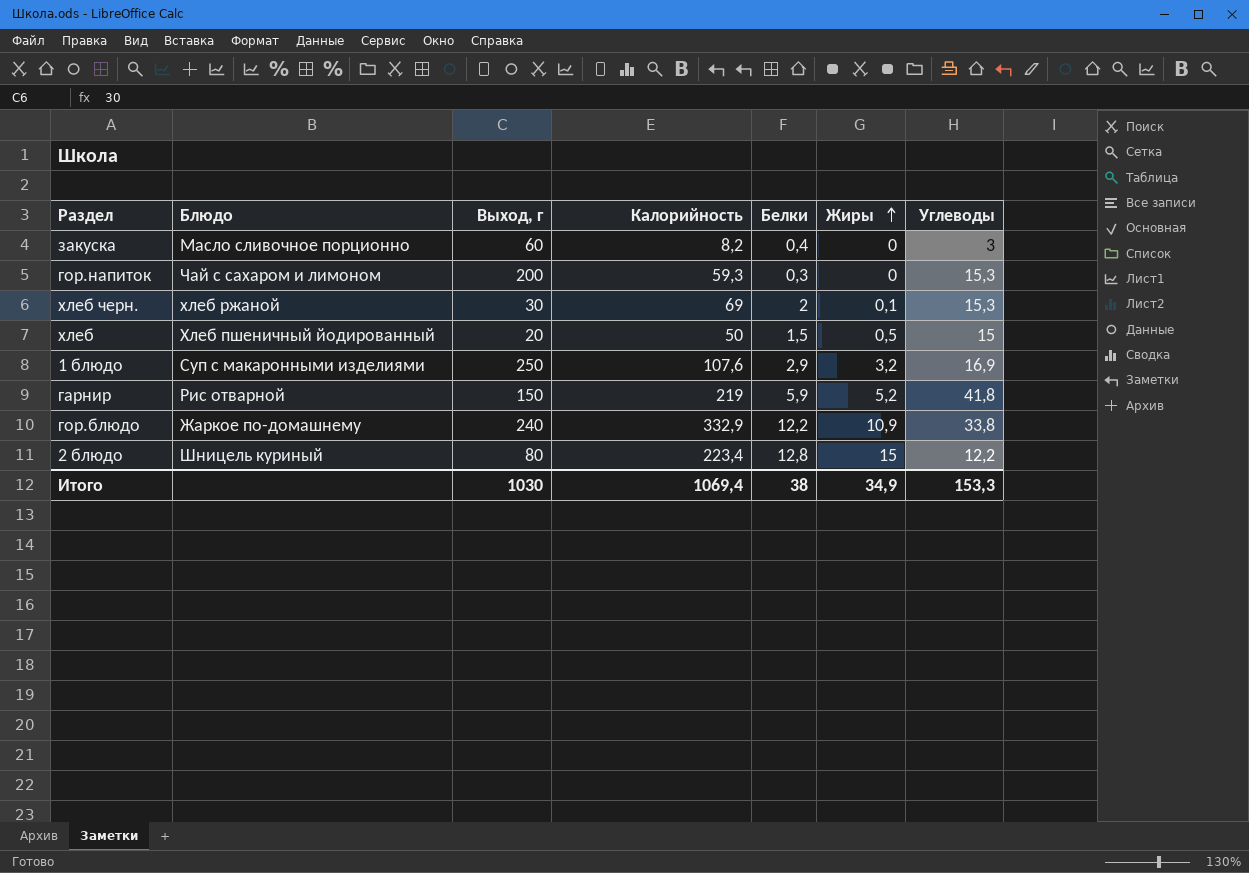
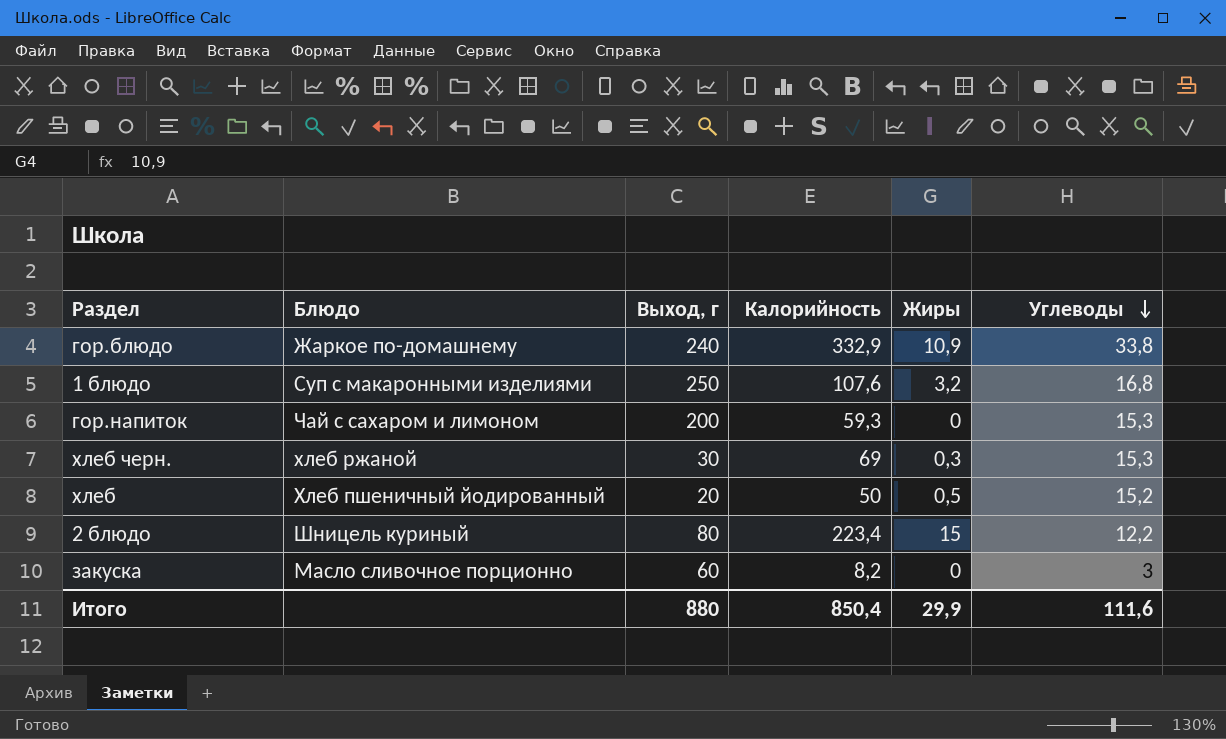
row order: Жиры ascending -> Углеводы descending
column Белки | position: 5 -> none
row гарнир: Рис отварной | 150 | 219 | 5,9 | 5,2 | 41,8 -> none
1 блюдо | Углеводы: 16,9 -> 16,8
хлеб черн. | Жиры: 0,1 -> 0,3
хлеб | Углеводы: 15 -> 15,2
Итого | Выход, г: 1030 -> 880
Итого | Калорийность: 1069,4 -> 850,4
Итого | Жиры: 34,9 -> 29,9
Итого | Углеводы: 153,3 -> 111,6

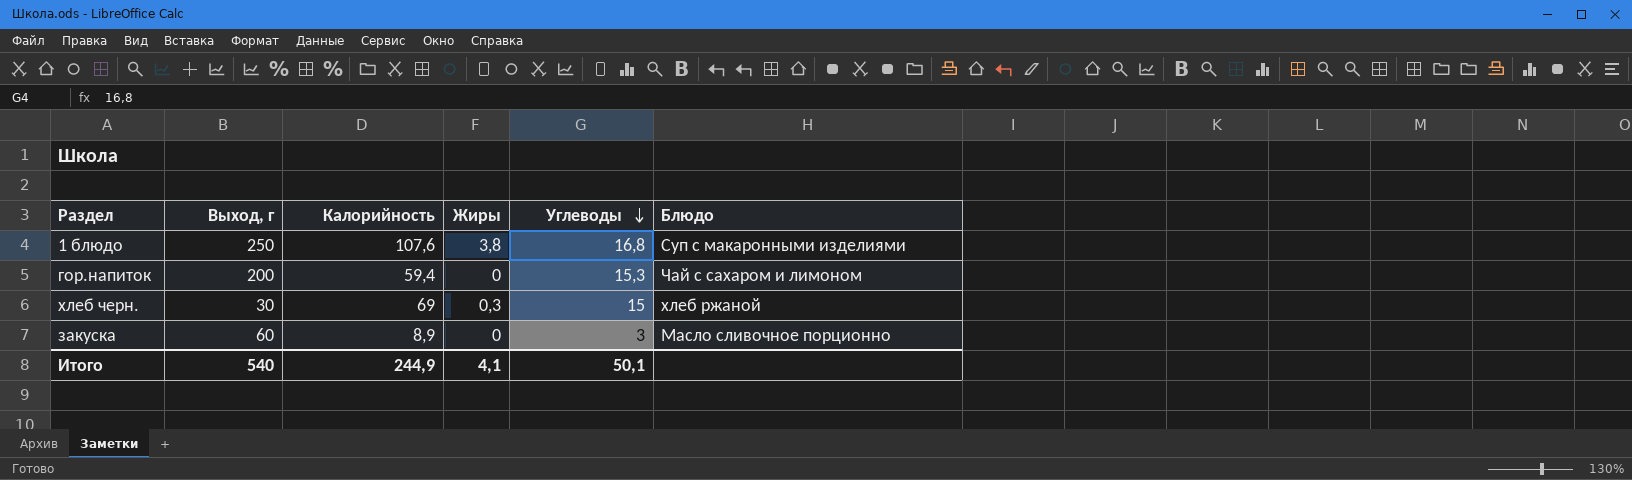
column Блюдо | position: 2 -> 6
row гор.блюдо: Жаркое по-домашнему | 240 | 332,9 | 10,9 | 33,8 -> none
row хлеб: Хлеб пшеничный йодированный | 20 | 50 | 0,5 | 15,2 -> none
row 2 блюдо: Шницель куриный | 80 | 223,4 | 15 | 12,2 -> none
1 блюдо | Жиры: 3,2 -> 3,8
гор.напиток | Калорийность: 59,3 -> 59,4
хлеб черн. | Углеводы: 15,3 -> 15
закуска | Калорийность: 8,2 -> 8,9
Итого | Выход, г: 880 -> 540
Итого | Калорийность: 850,4 -> 244,9
Итого | Жиры: 29,9 -> 4,1
Итого | Углеводы: 111,6 -> 50,1

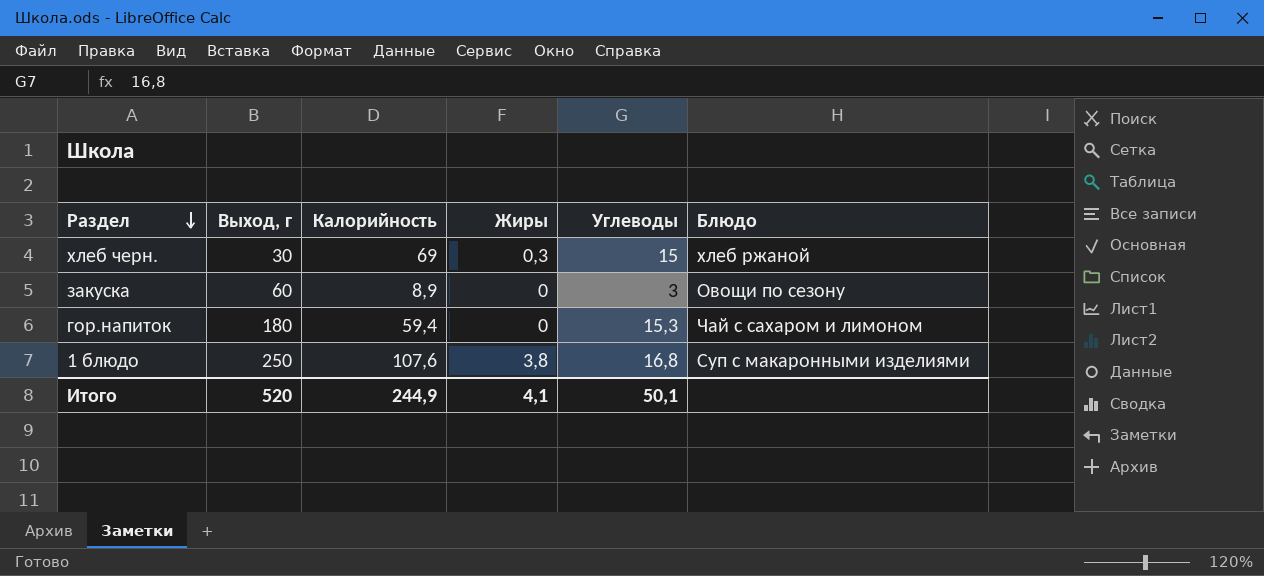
row order: Углеводы descending -> Раздел descending
закуска | Блюдо: Масло сливочное порционно -> Овощи по сезону
гор.напиток | Выход, г: 200 -> 180
Итого | Выход, г: 540 -> 520

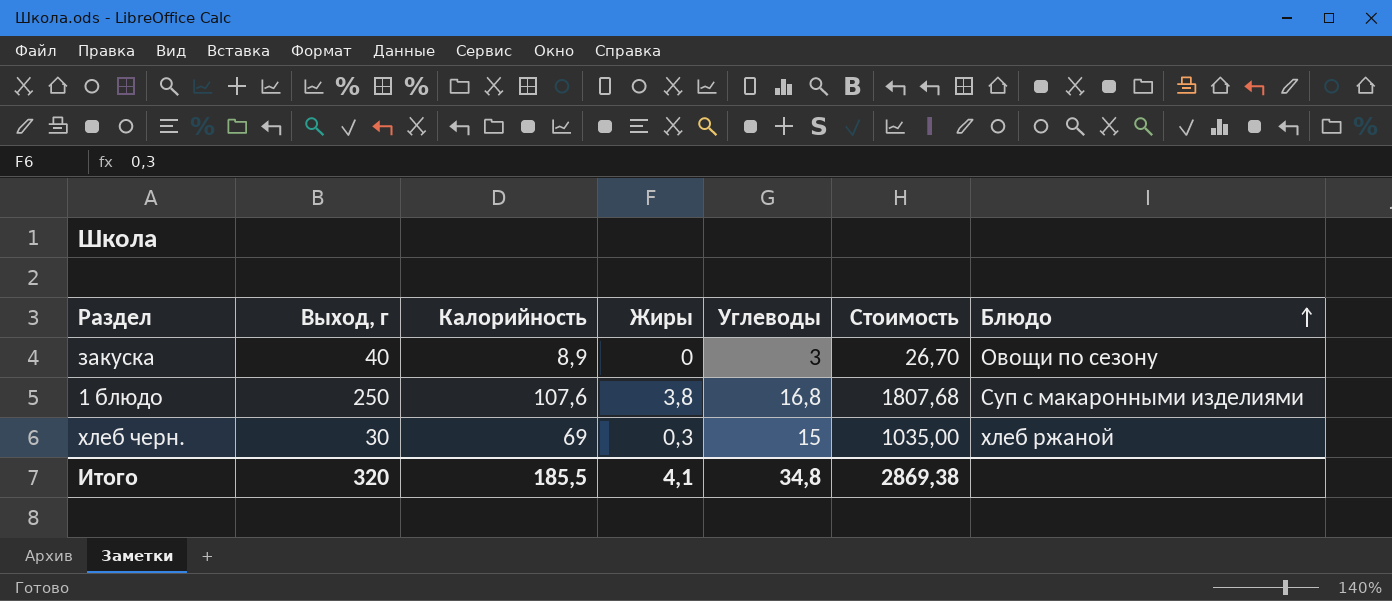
row order: Раздел descending -> Блюдо ascending
column Стоимость | formula: none -> [Калорийность] * [Углеводы]
row гор.напиток: 180 | 59,4 | 0 | 15,3 | Чай с сахаром и лимоном -> none
закуска | Выход, г: 60 -> 40
Итого | Выход, г: 520 -> 320
Итого | Калорийность: 244,9 -> 185,5
Итого | Углеводы: 50,1 -> 34,8

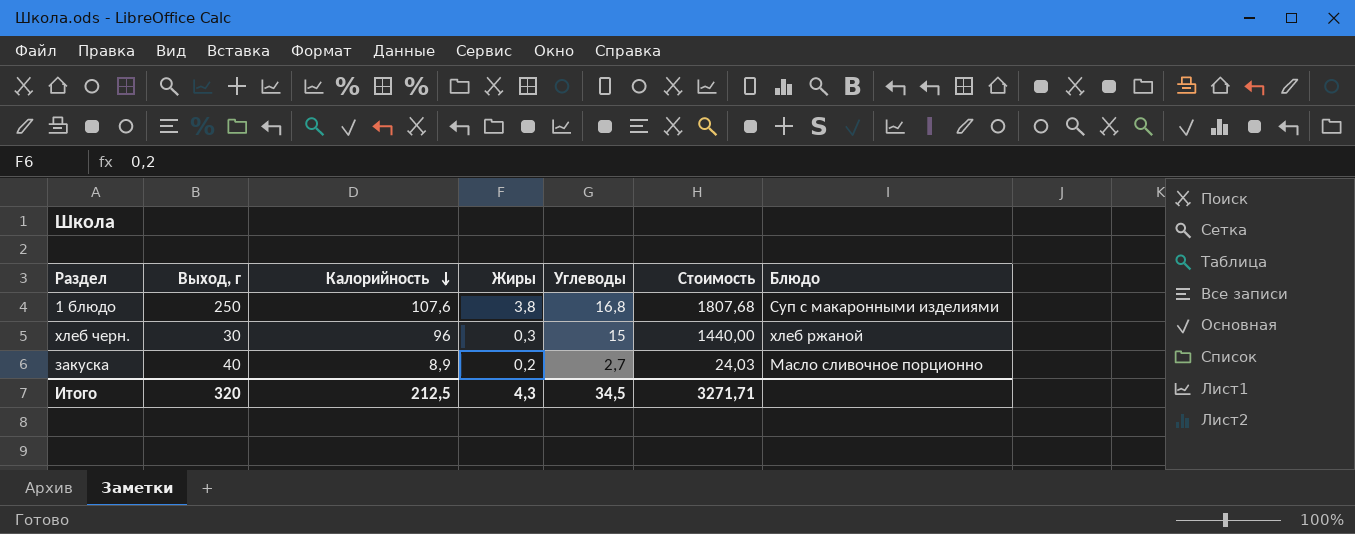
row order: Блюдо ascending -> Калорийность descending
хлеб черн. | Калорийность: 69 -> 96
хлеб черн. | Стоимость: 1035,00 -> 1440,00
закуска | Жиры: 0 -> 0,2
закуска | Углеводы: 3 -> 2,7
закуска | Стоимость: 26,70 -> 24,03
закуска | Блюдо: Овощи по сезону -> Масло сливочное порционно
Итого | Калорийность: 185,5 -> 212,5
Итого | Жиры: 4,1 -> 4,3
Итого | Углеводы: 34,8 -> 34,5
Итого | Стоимость: 2869,38 -> 3271,71

